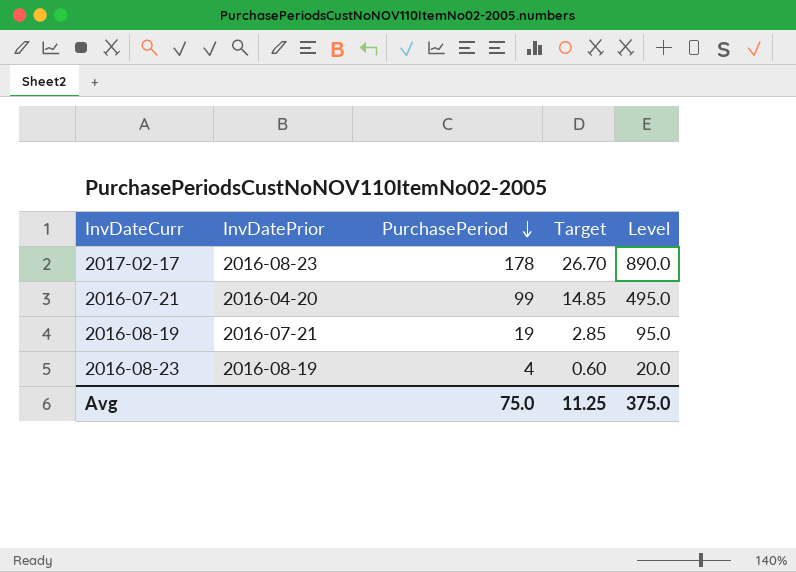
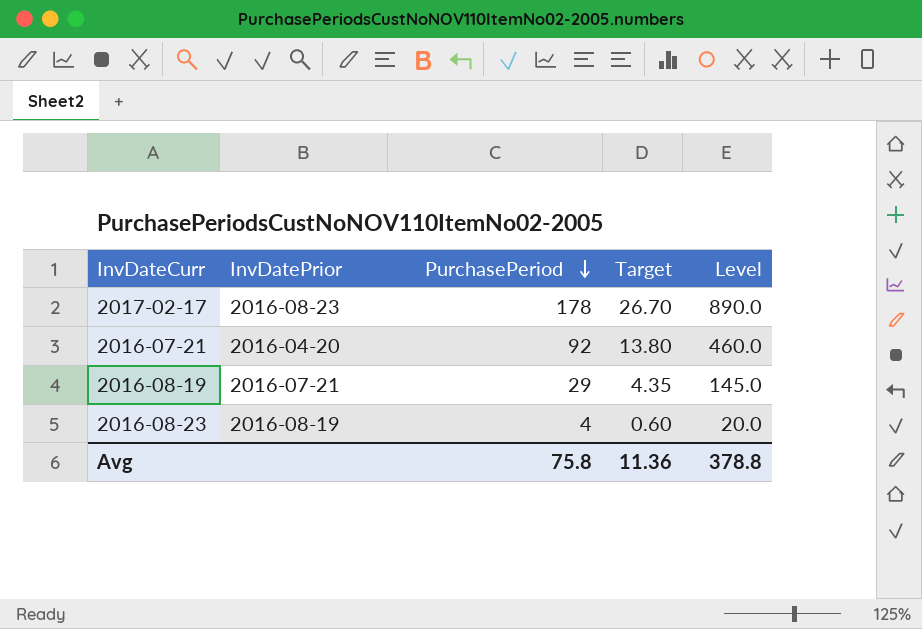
2016-07-21 | PurchasePeriod: 99 -> 92
2016-07-21 | Target: 14.85 -> 13.80
2016-07-21 | Level: 495.0 -> 460.0
2016-08-19 | PurchasePeriod: 19 -> 29
2016-08-19 | Target: 2.85 -> 4.35
2016-08-19 | Level: 95.0 -> 145.0
Avg | PurchasePeriod: 75.0 -> 75.8
Avg | Target: 11.25 -> 11.36
Avg | Level: 375.0 -> 378.8

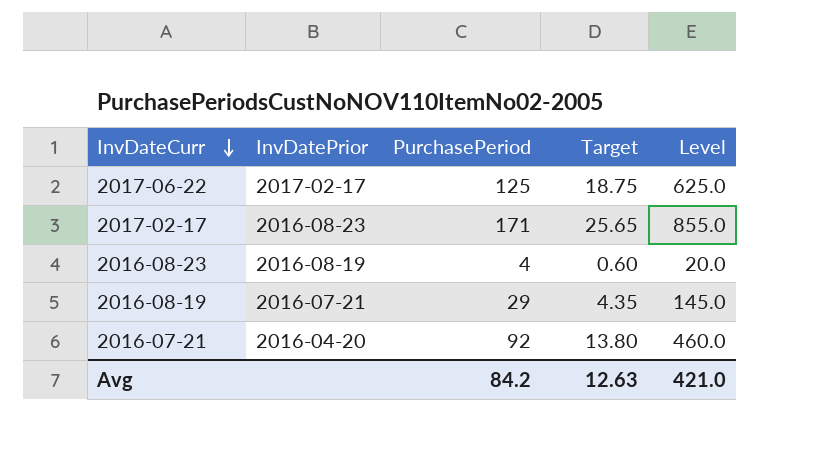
row order: PurchasePeriod descending -> InvDateCurr descending
row 2017-06-22: none -> 2017-02-17 | 125 | 18.75 | 625.0
2017-02-17 | PurchasePeriod: 178 -> 171
2017-02-17 | Target: 26.70 -> 25.65
2017-02-17 | Level: 890.0 -> 855.0
Avg | PurchasePeriod: 75.8 -> 84.2
Avg | Target: 11.36 -> 12.63
Avg | Level: 378.8 -> 421.0

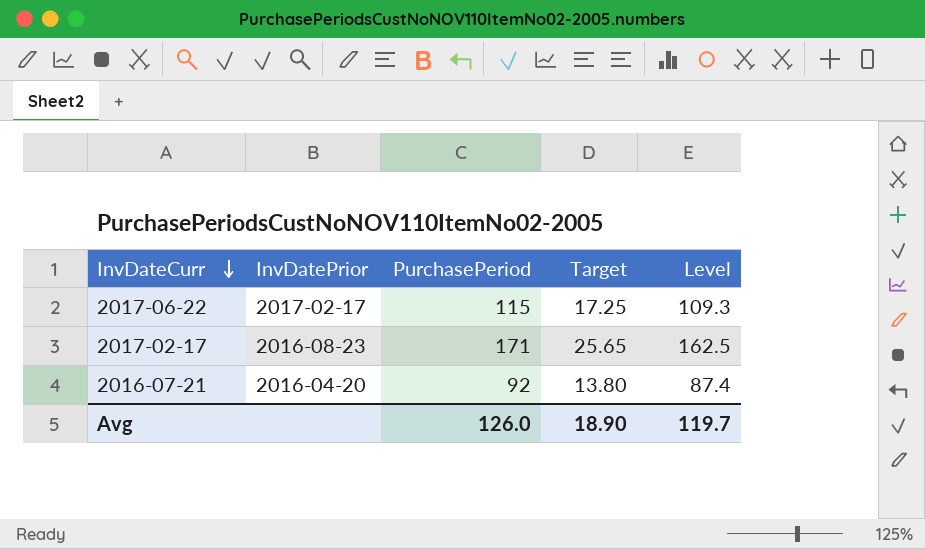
column Level | formula: [PurchasePeriod] * 5 -> [PurchasePeriod] * 0.95
row 2016-08-23: 2016-08-19 | 4 | 0.60 | 20.0 -> none
row 2016-08-19: 2016-07-21 | 29 | 4.35 | 145.0 -> none
2017-06-22 | PurchasePeriod: 125 -> 115
2017-06-22 | Target: 18.75 -> 17.25
Avg | PurchasePeriod: 84.2 -> 126.0
Avg | Target: 12.63 -> 18.90
Avg | Level: 421.0 -> 119.7

